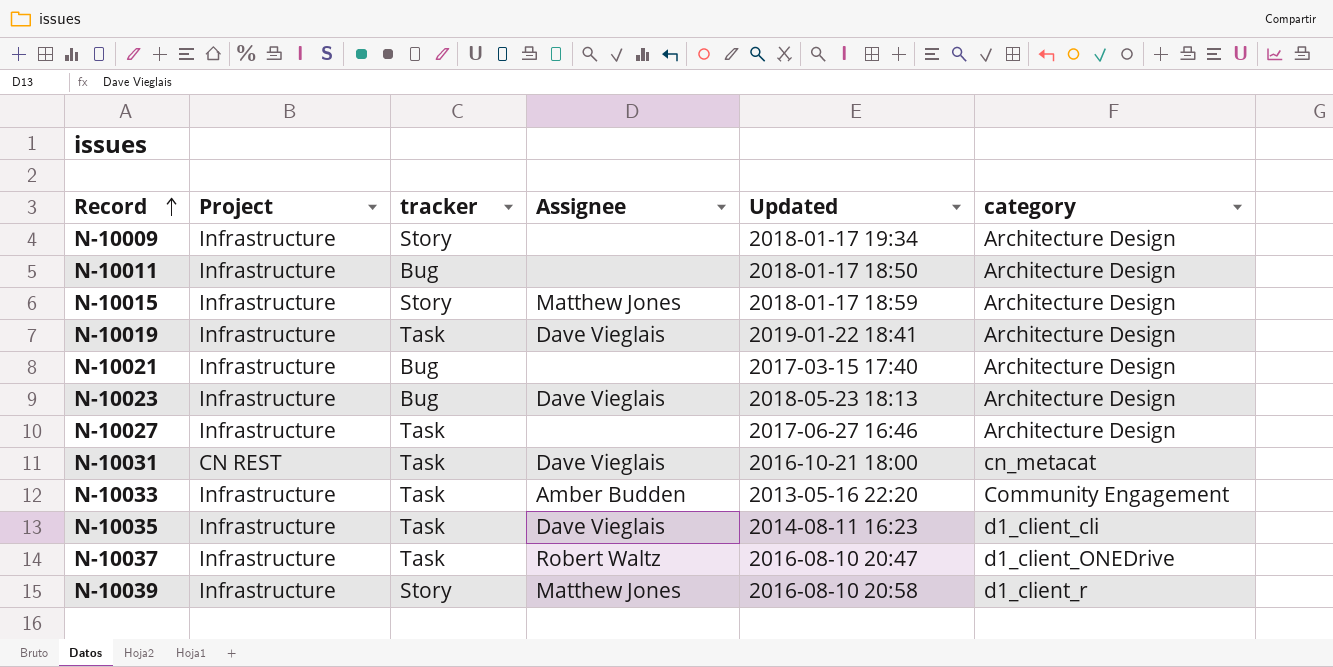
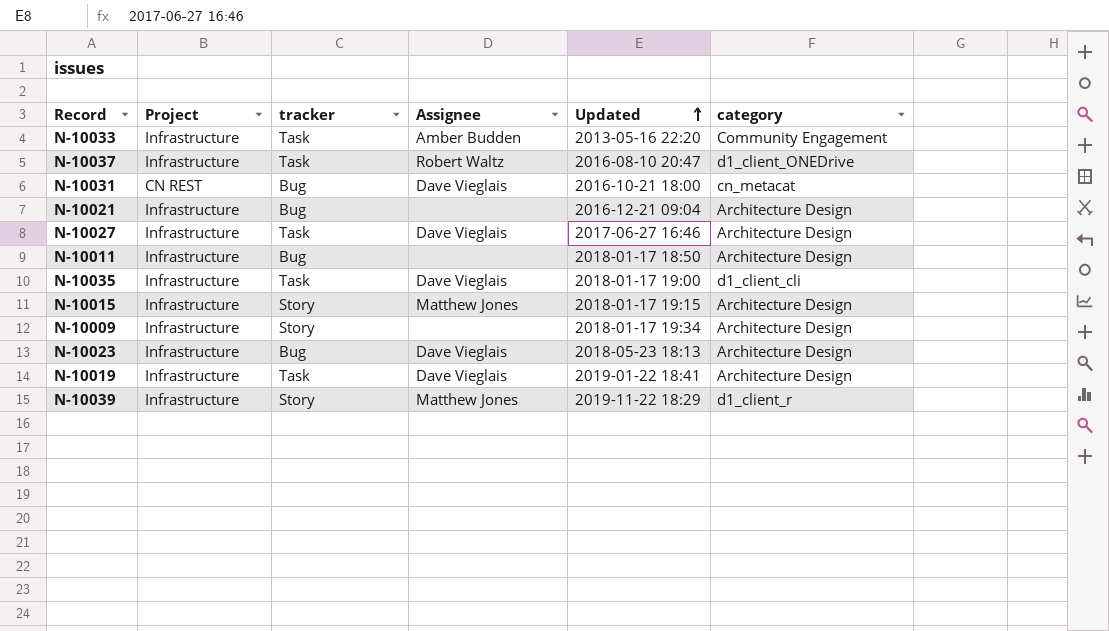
row order: Record ascending -> Updated ascending
N-10031 | tracker: Task -> Bug
N-10021 | Updated: 2017-03-15 17:40 -> 2016-12-21 09:04
N-10027 | Assignee: none -> Dave Vieglais
N-10035 | Updated: 2014-08-11 16:23 -> 2018-01-17 19:00
N-10015 | Updated: 2018-01-17 18:59 -> 2018-01-17 19:15
N-10039 | Updated: 2016-08-10 20:58 -> 2019-11-22 18:29

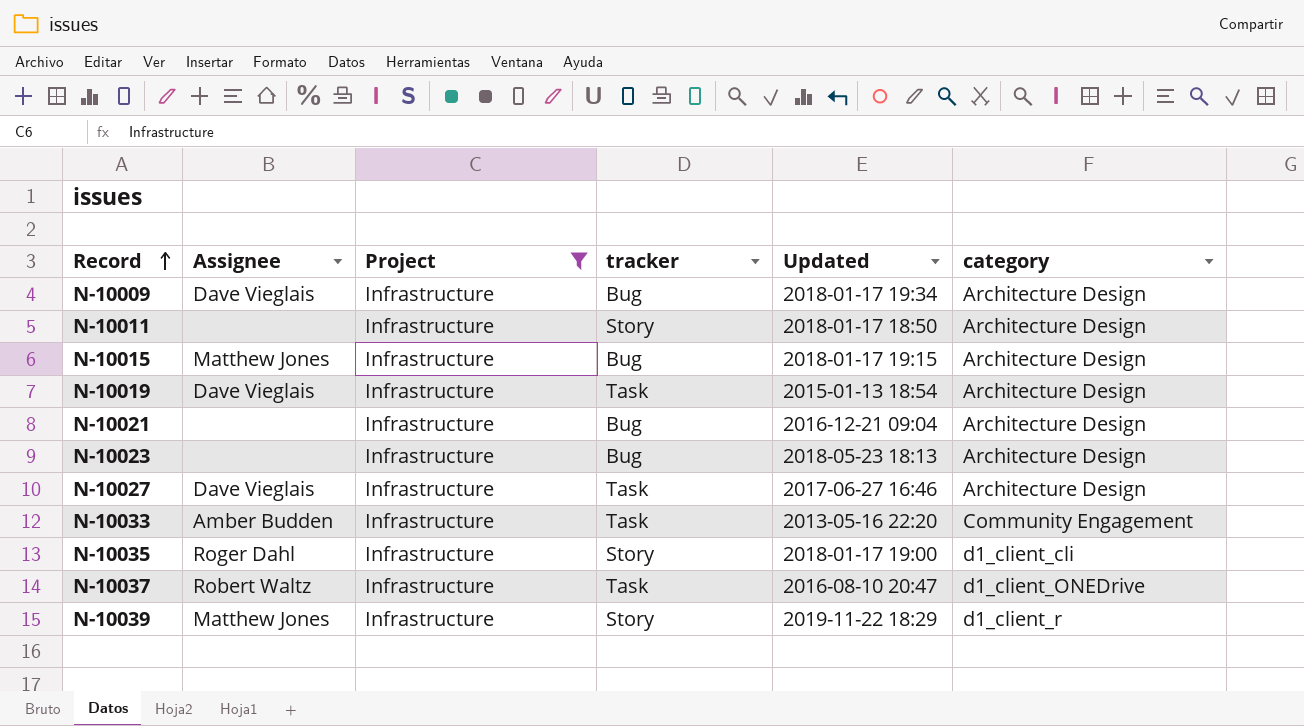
filter: none -> Project = Infrastructure
row order: Updated ascending -> Record ascending
column Assignee | position: 4 -> 2
N-10009 | Assignee: none -> Dave Vieglais
N-10009 | tracker: Story -> Bug
N-10011 | tracker: Bug -> Story
N-10015 | tracker: Story -> Bug
N-10019 | Updated: 2019-01-22 18:41 -> 2015-01-13 18:54
N-10023 | Assignee: Dave Vieglais -> none
N-10035 | Assignee: Dave Vieglais -> Roger Dahl
N-10035 | tracker: Task -> Story

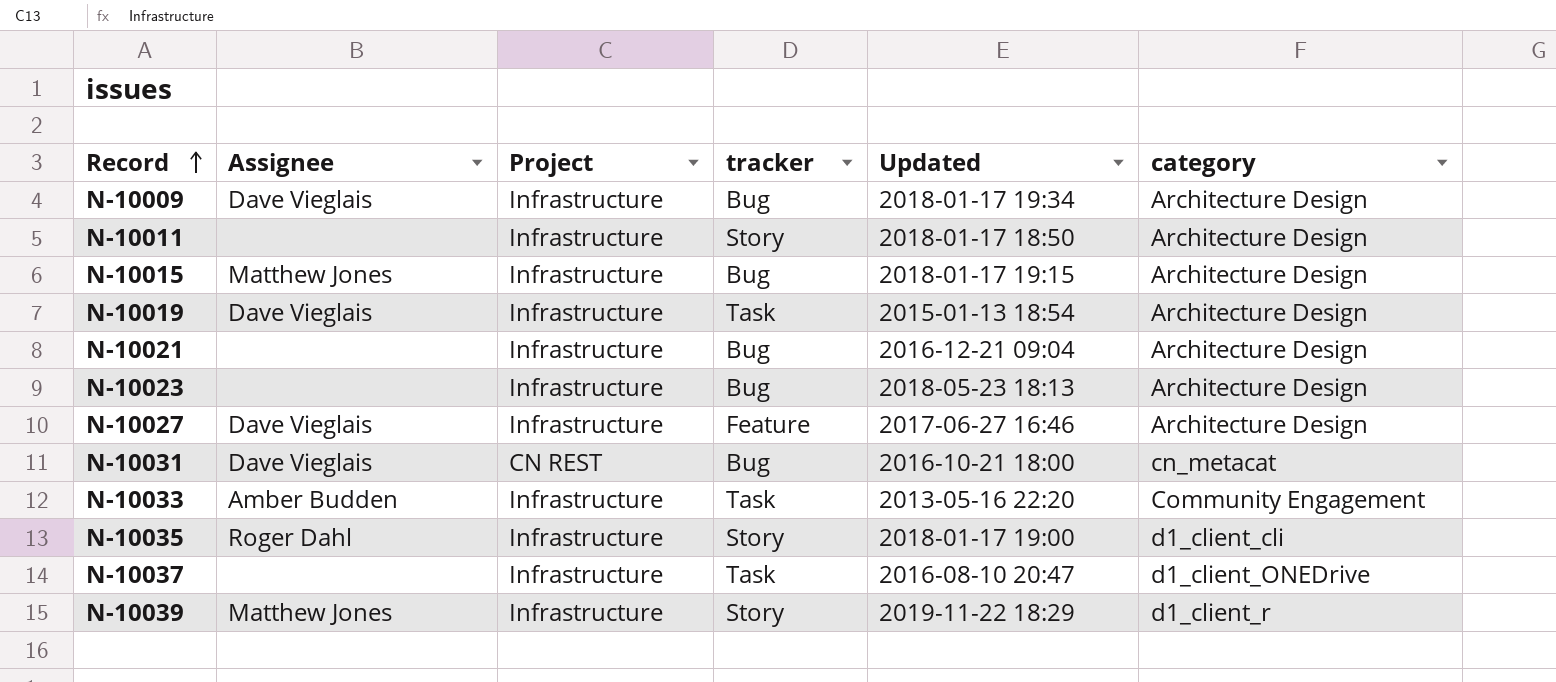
filter: Project = Infrastructure -> none
N-10027 | tracker: Task -> Feature
N-10037 | Assignee: Robert Waltz -> none

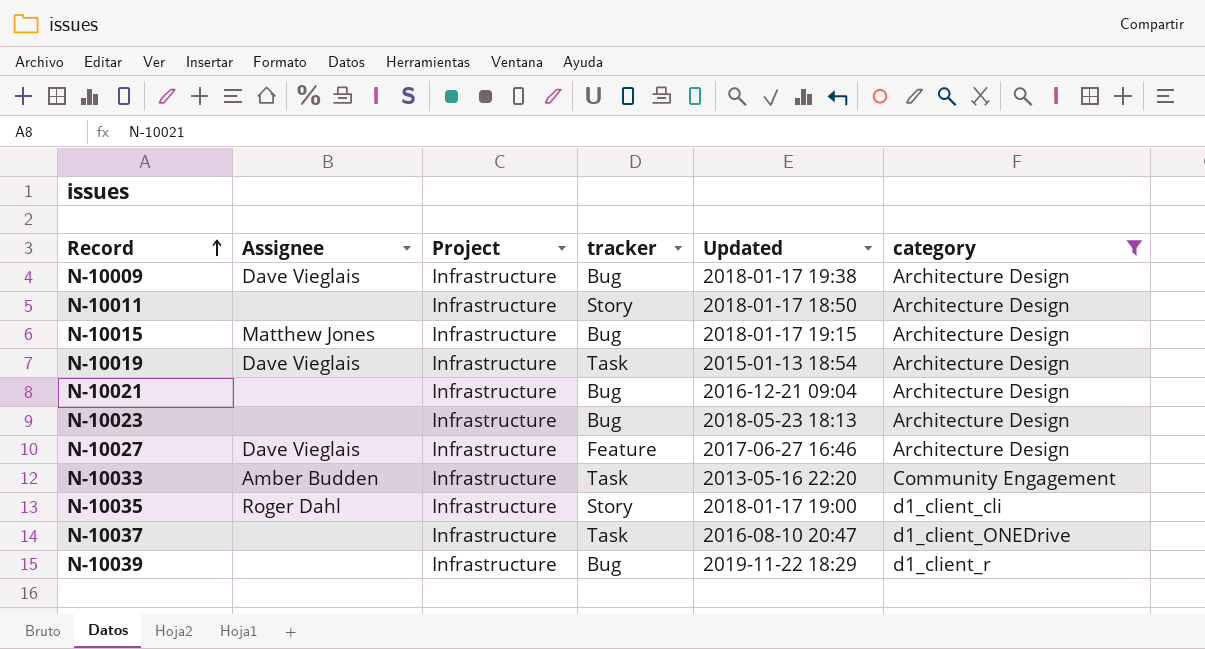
filter: none -> category != cn_metacat
N-10009 | Updated: 2018-01-17 19:34 -> 2018-01-17 19:38
N-10039 | Assignee: Matthew Jones -> none
N-10039 | tracker: Story -> Bug

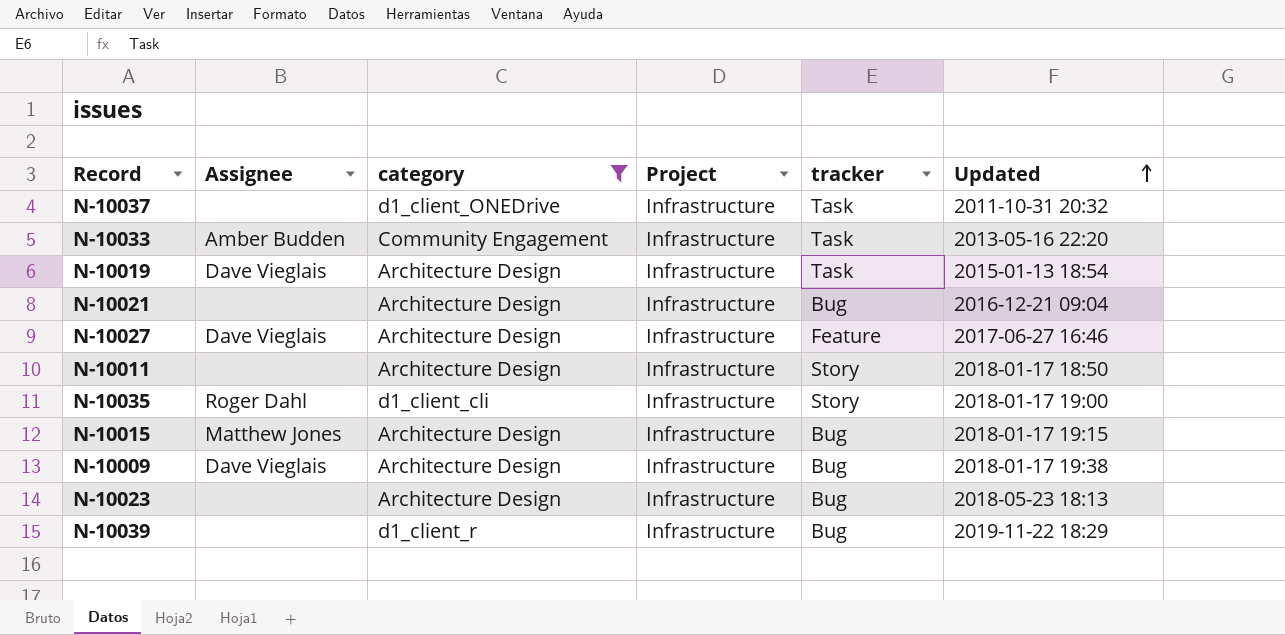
row order: Record ascending -> Updated ascending
column category | position: 6 -> 3
N-10037 | Updated: 2016-08-10 20:47 -> 2011-10-31 20:32

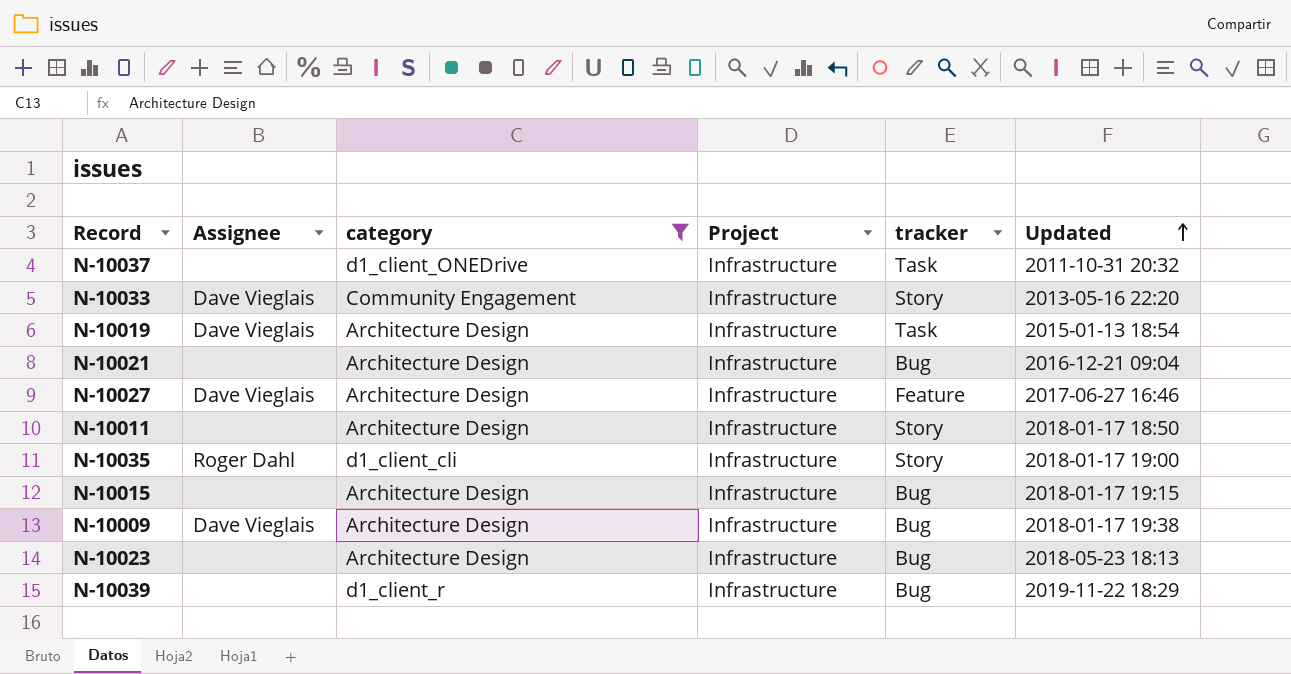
N-10033 | Assignee: Amber Budden -> Dave Vieglais
N-10033 | tracker: Task -> Story
N-10015 | Assignee: Matthew Jones -> none

